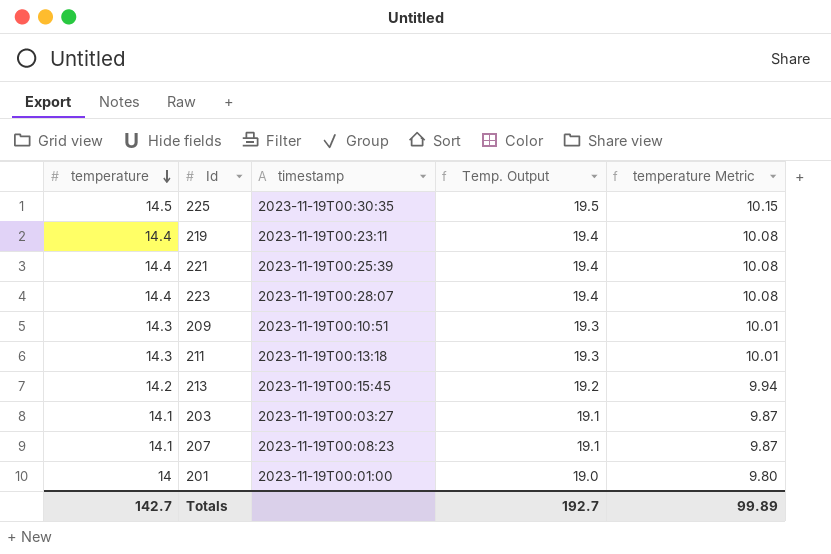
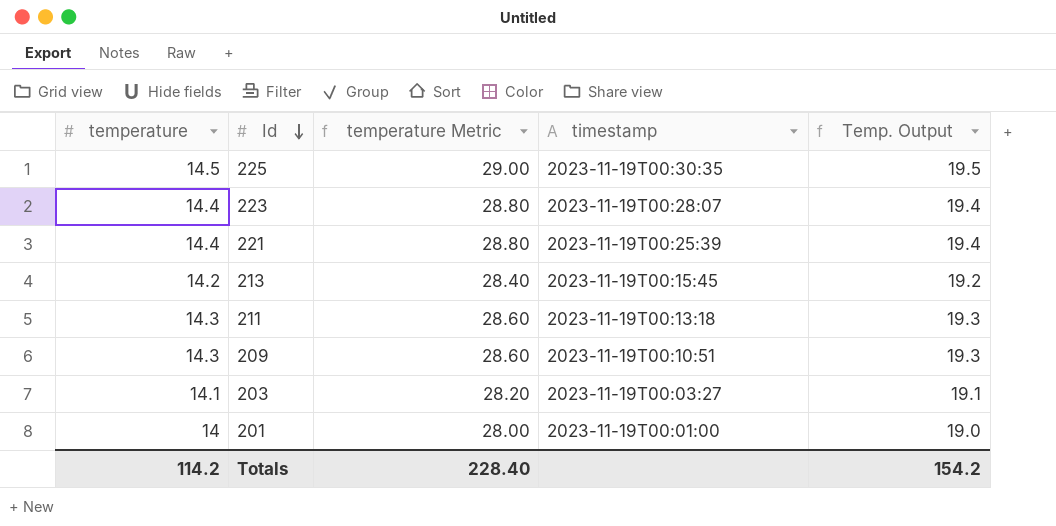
row order: temperature descending -> Id descending
column temperature Metric | formula: [temperature] * 0.7 -> [temperature] * 2
column temperature Metric | position: 5 -> 3
row 219: 14.4 | 2023-11-19T00:23:11 | 19.4 | 10.08 -> none
row 207: 14.1 | 2023-11-19T00:08:23 | 19.1 | 9.87 -> none
Totals | temperature: 142.7 -> 114.2
Totals | temperature Metric: 99.89 -> 228.40
Totals | Temp. Output: 192.7 -> 154.2

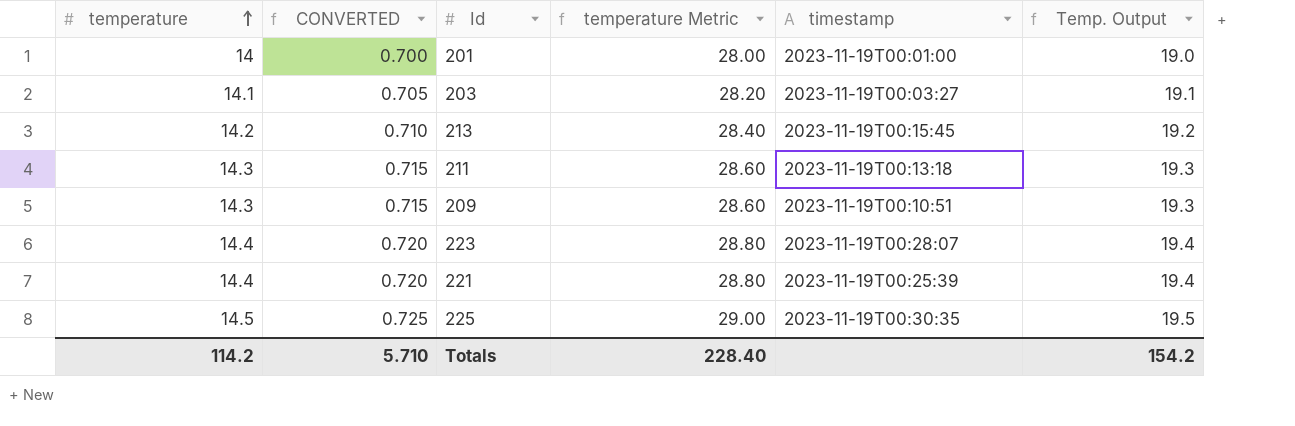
row order: Id descending -> temperature ascending
column CONVERTED | formula: none -> [temperature] * 0.05

